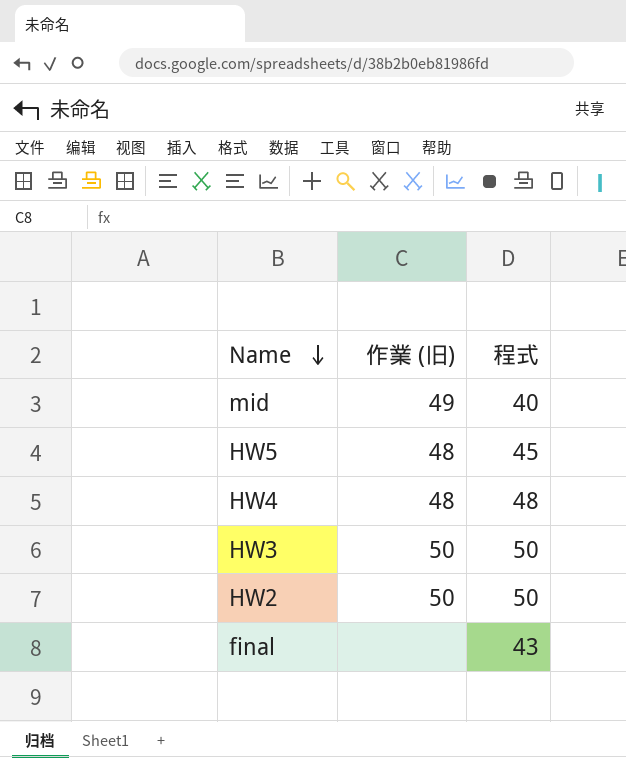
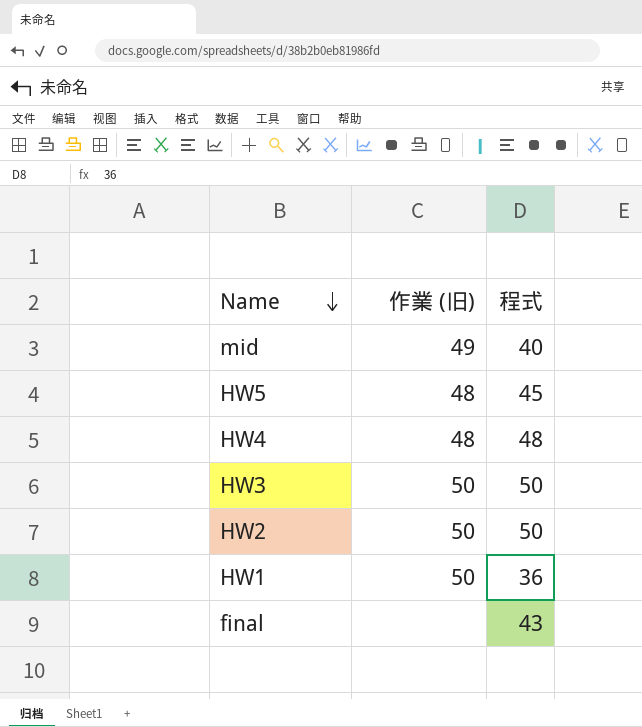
row HW1: none -> 50 | 36

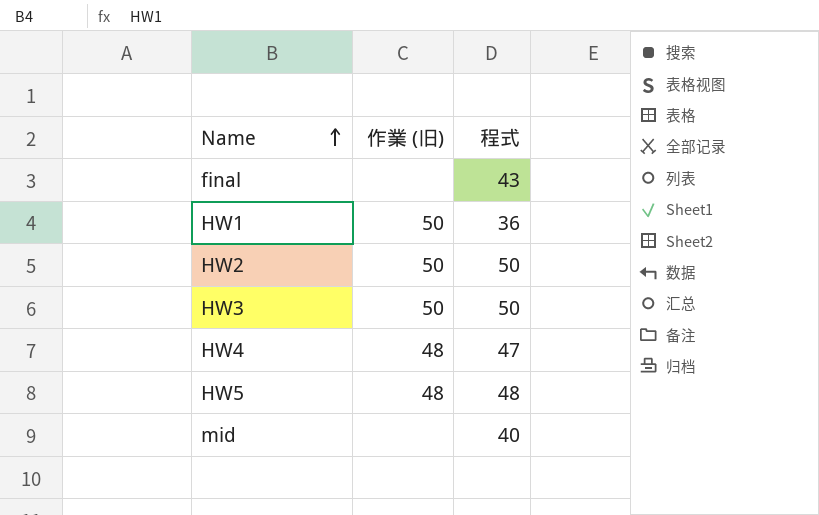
row order: Name descending -> Name ascending
HW4 | 程式: 48 -> 47
HW5 | 程式: 45 -> 48
mid | 作業 (旧): 49 -> none

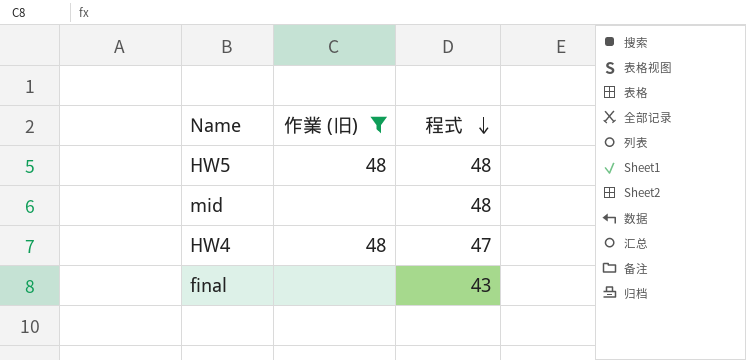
filter: none -> 作業 (旧) != 50
row order: Name ascending -> 程式 descending
mid | 程式: 40 -> 48

